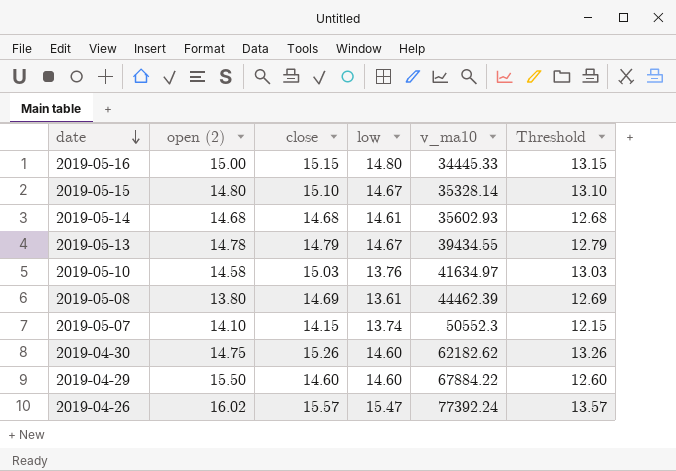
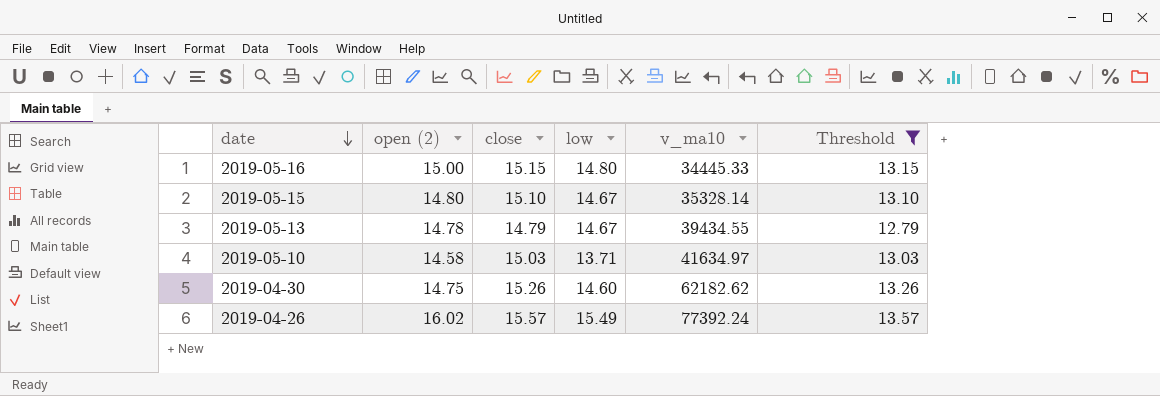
filter: none -> Threshold >= 12.79
2019-05-10 | low: 13.76 -> 13.71
2019-04-26 | low: 15.47 -> 15.49

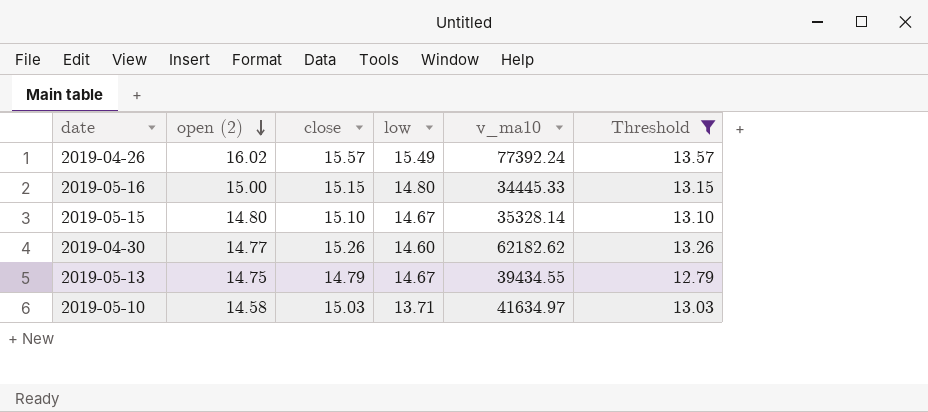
row order: date descending -> open (2) descending
2019-04-30 | open (2): 14.75 -> 14.77
2019-05-13 | open (2): 14.78 -> 14.75

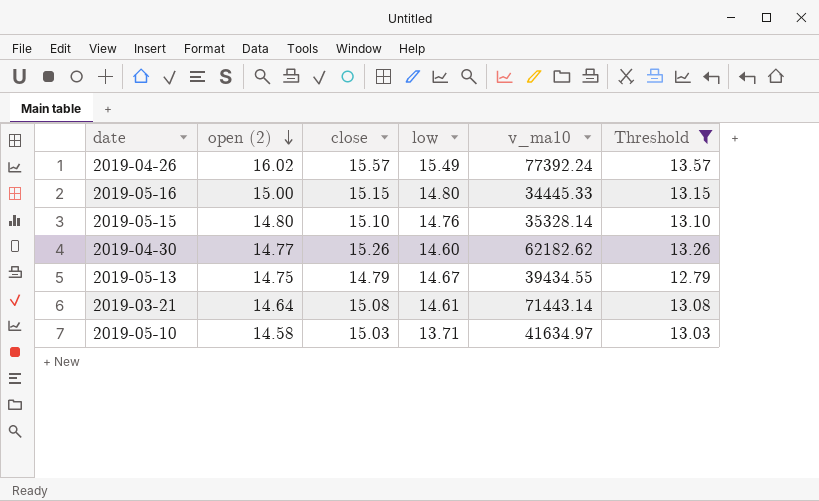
2019-05-15 | low: 14.67 -> 14.76
row 2019-03-21: none -> 14.64 | 15.08 | 14.61 | 71443.14 | 13.08

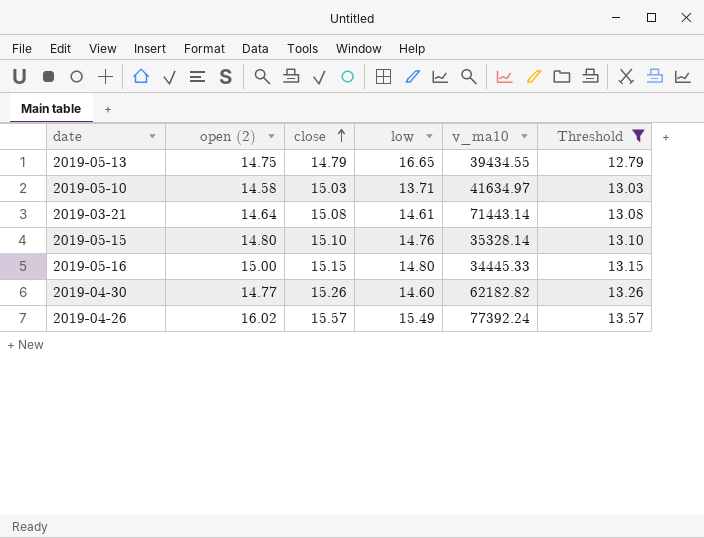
row order: open (2) descending -> close ascending
2019-05-13 | low: 14.67 -> 16.65
2019-04-30 | v_ma10: 62182.62 -> 62182.82

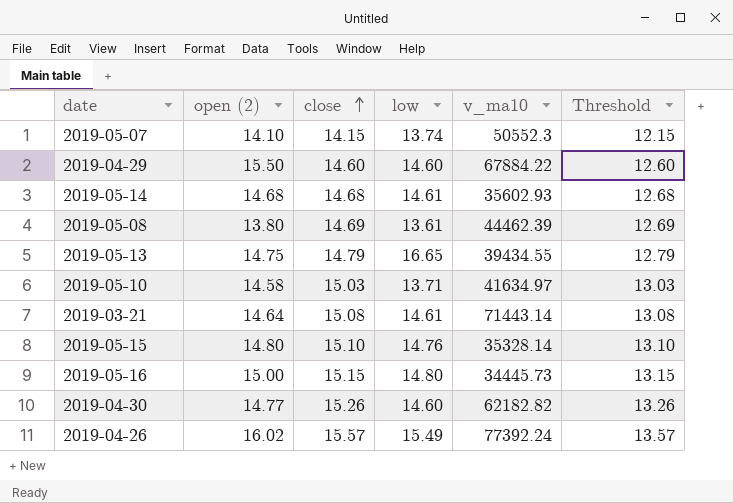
filter: Threshold >= 12.79 -> none
2019-05-16 | v_ma10: 34445.33 -> 34445.73

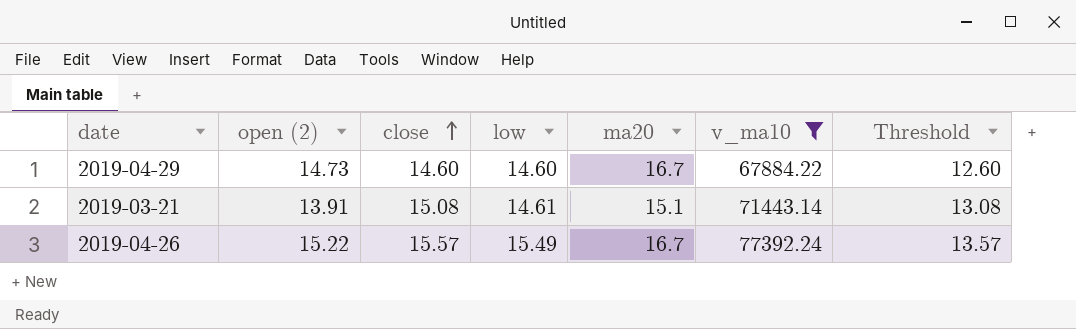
filter: none -> v_ma10 >= 67884.22
column ma20 | position: none -> 5
2019-04-29 | open (2): 15.50 -> 14.73
2019-03-21 | open (2): 14.64 -> 13.91
2019-04-26 | open (2): 16.02 -> 15.22

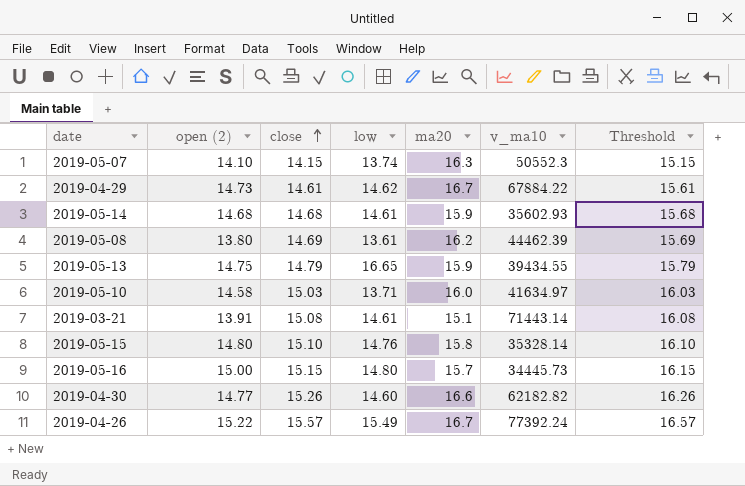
filter: v_ma10 >= 67884.22 -> none
column Threshold | formula: [close] - 2 -> [close] + 1
2019-04-29 | close: 14.60 -> 14.61
2019-04-29 | low: 14.60 -> 14.62

